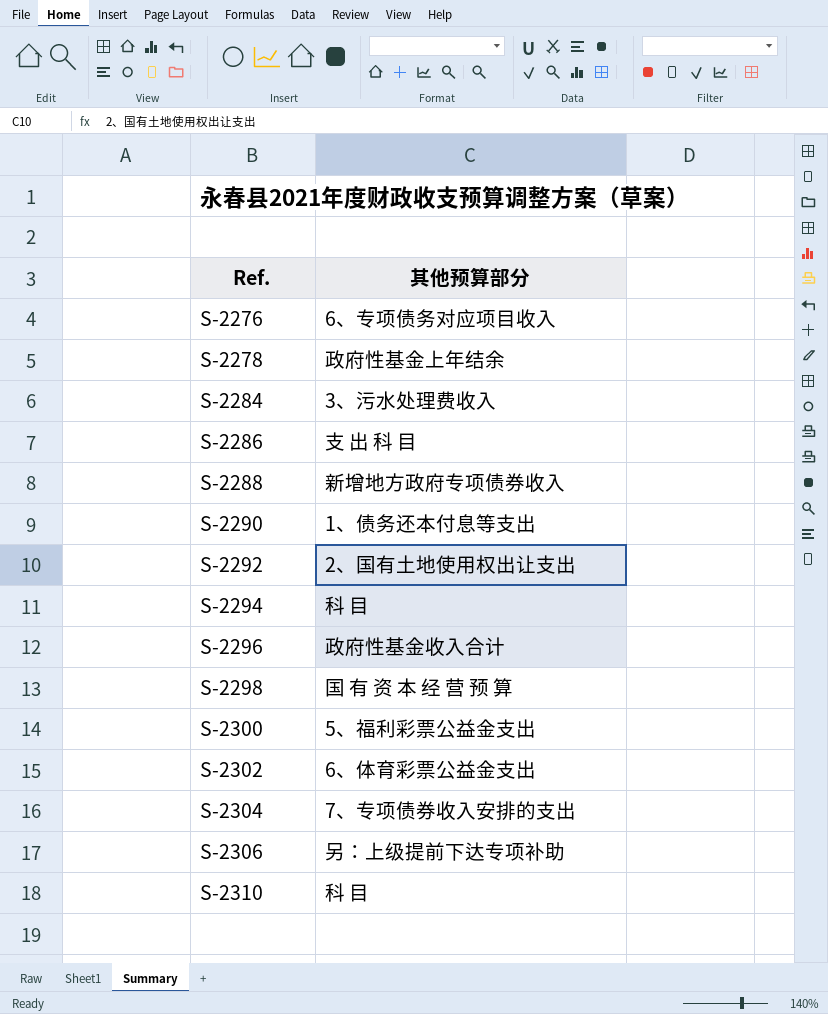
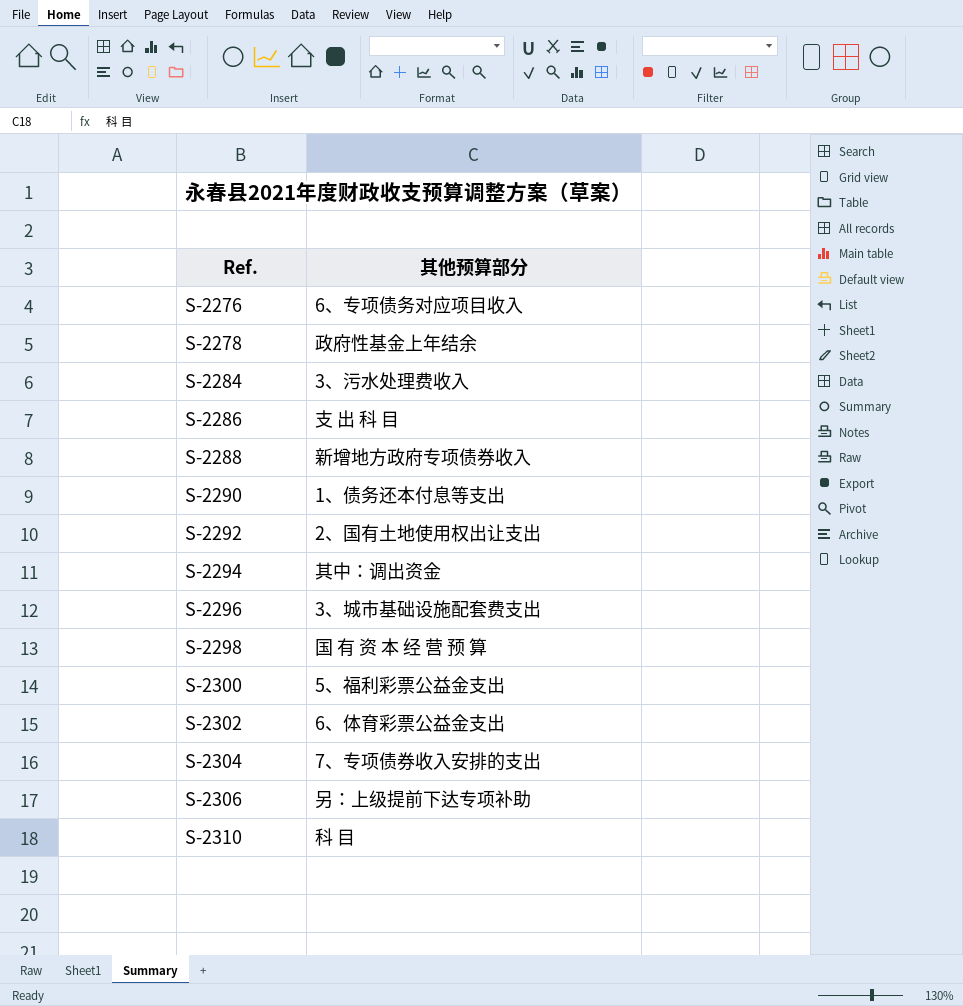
S-2294 | 其他预算部分: 科 目 -> 其中：调出资金
S-2296 | 其他预算部分: 政府性基金收入合计 -> 3、城市基础设施配套费支出

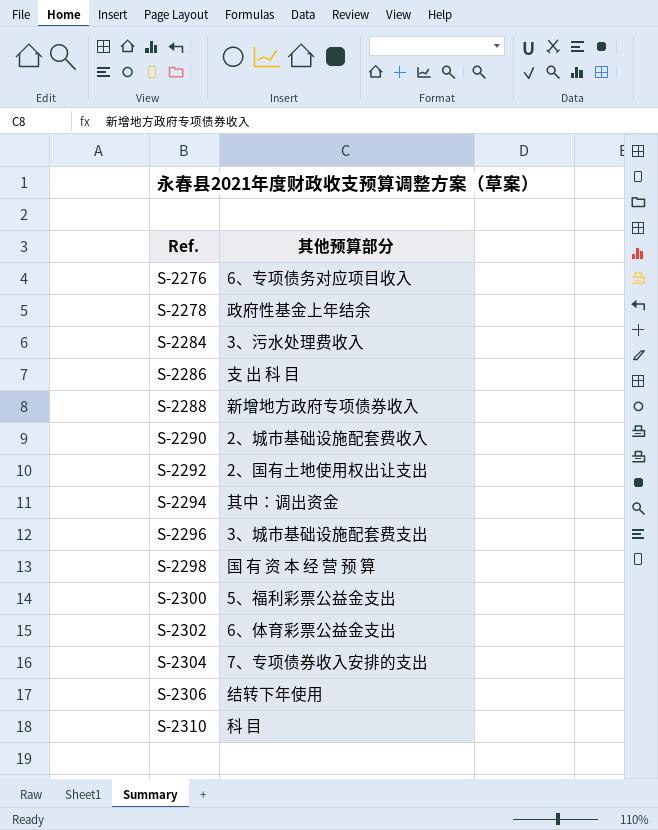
S-2290 | 其他预算部分: 1、债务还本付息等支出 -> 2、城市基础设施配套费收入
S-2306 | 其他预算部分: 另：上级提前下达专项补助 -> 结转下年使用

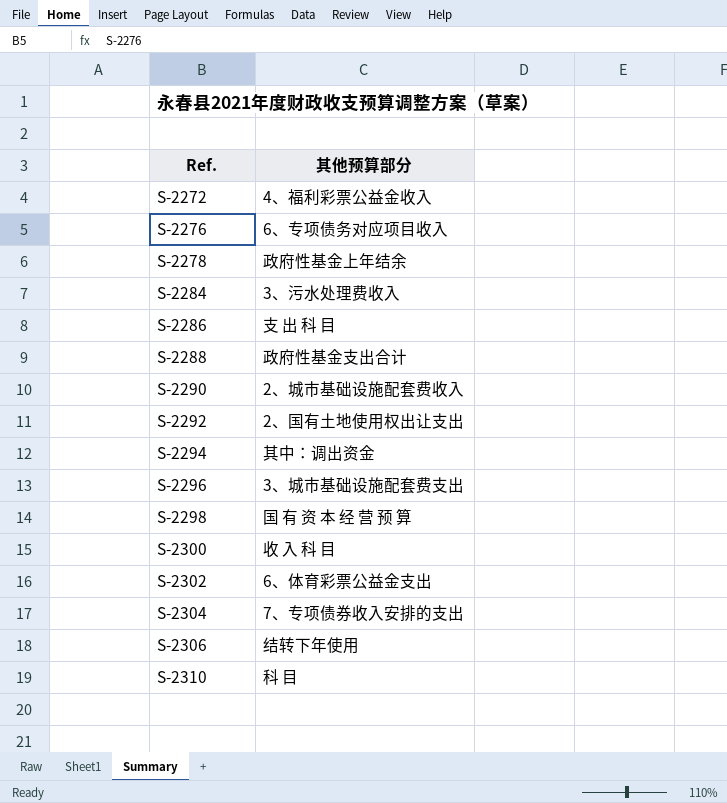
row S-2272: none -> 4、福利彩票公益金收入
S-2288 | 其他预算部分: 新增地方政府专项债券收入 -> 政府性基金支出合计
S-2300 | 其他预算部分: 5、福利彩票公益金支出 -> 收 入 科 目

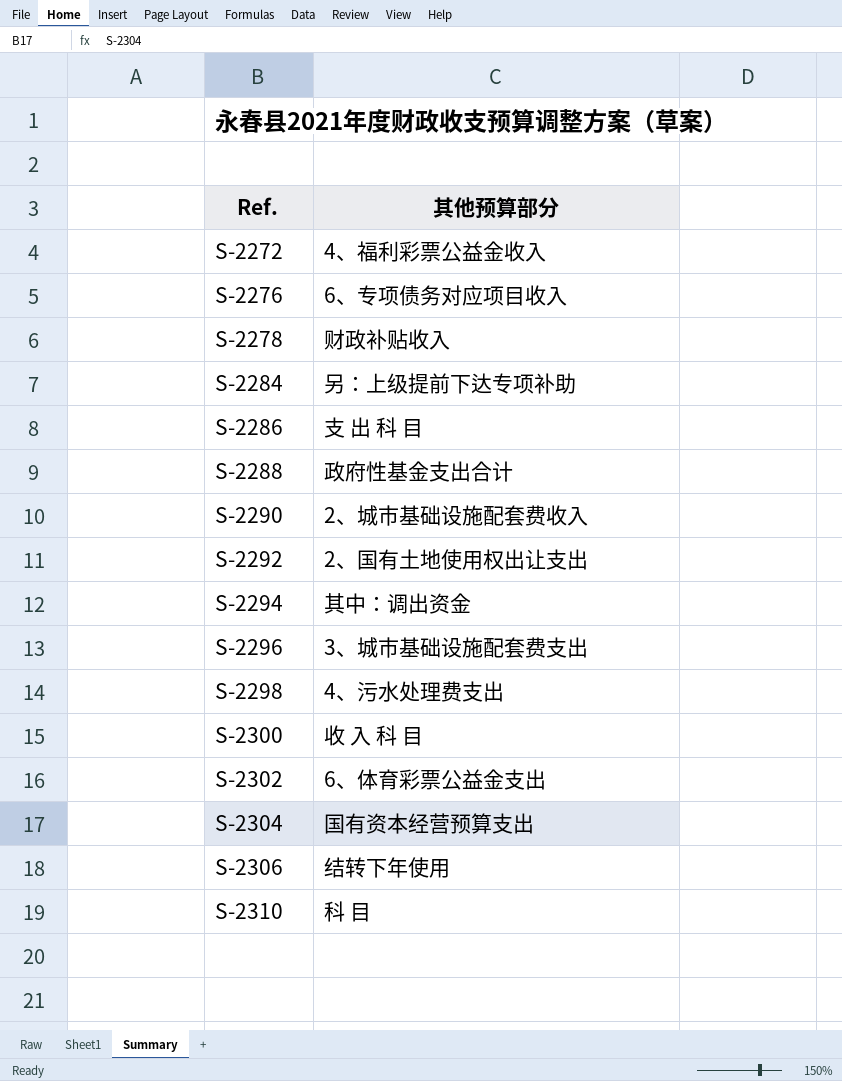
S-2278 | 其他预算部分: 政府性基金上年结余 -> 财政补贴收入
S-2284 | 其他预算部分: 3、污水处理费收入 -> 另：上级提前下达专项补助
S-2298 | 其他预算部分: 国 有 资 本 经 营 预 算 -> 4、污水处理费支出
S-2304 | 其他预算部分: 7、专项债券收入安排的支出 -> 国有资本经营预算支出

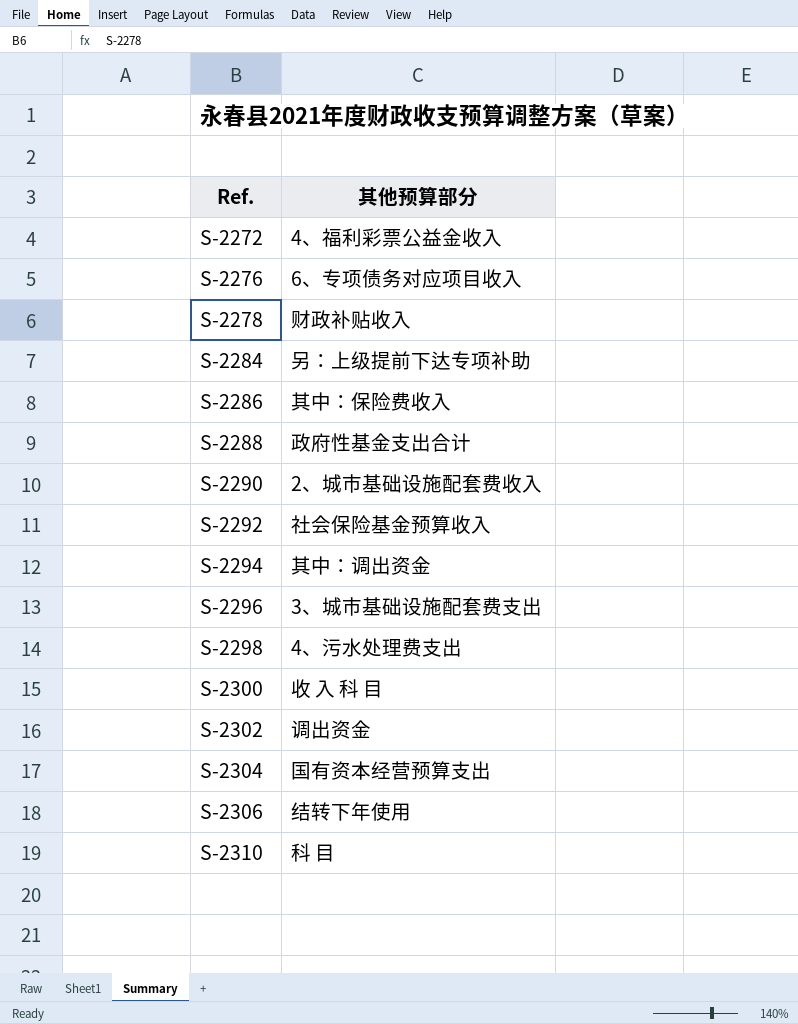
S-2286 | 其他预算部分: 支 出 科 目 -> 其中：保险费收入
S-2292 | 其他预算部分: 2、国有土地使用权出让支出 -> 社会保险基金预算收入
S-2302 | 其他预算部分: 6、体育彩票公益金支出 -> 调出资金

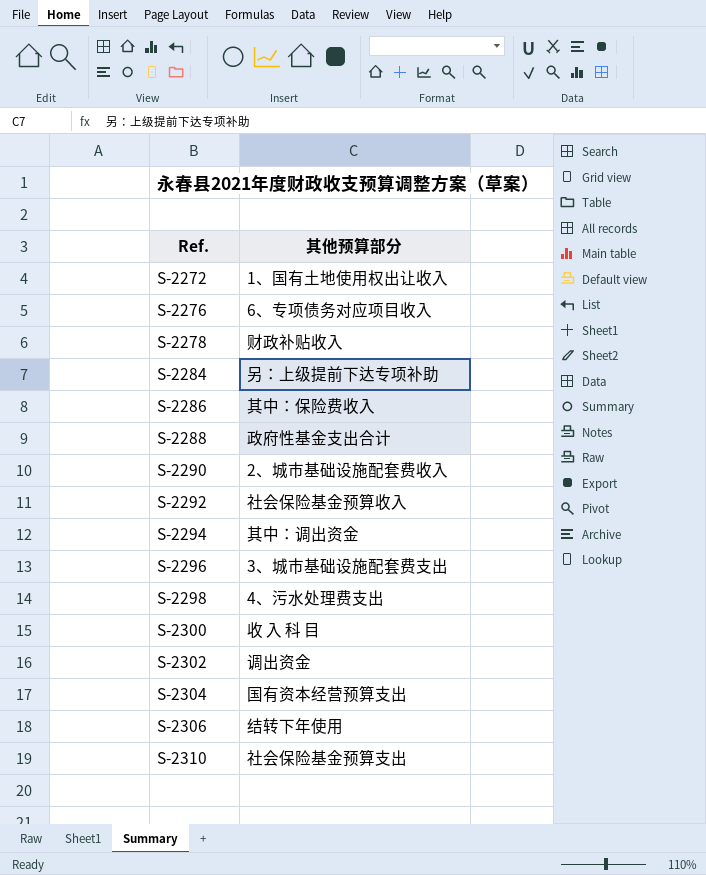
S-2272 | 其他预算部分: 4、福利彩票公益金收入 -> 1、国有土地使用权出让收入
S-2310 | 其他预算部分: 科 目 -> 社会保险基金预算支出

